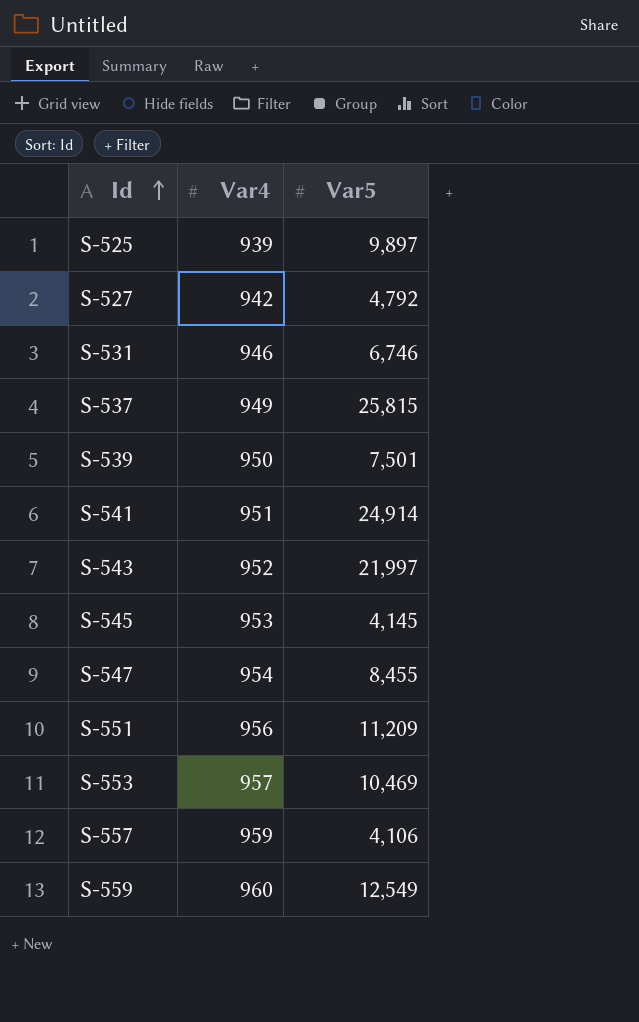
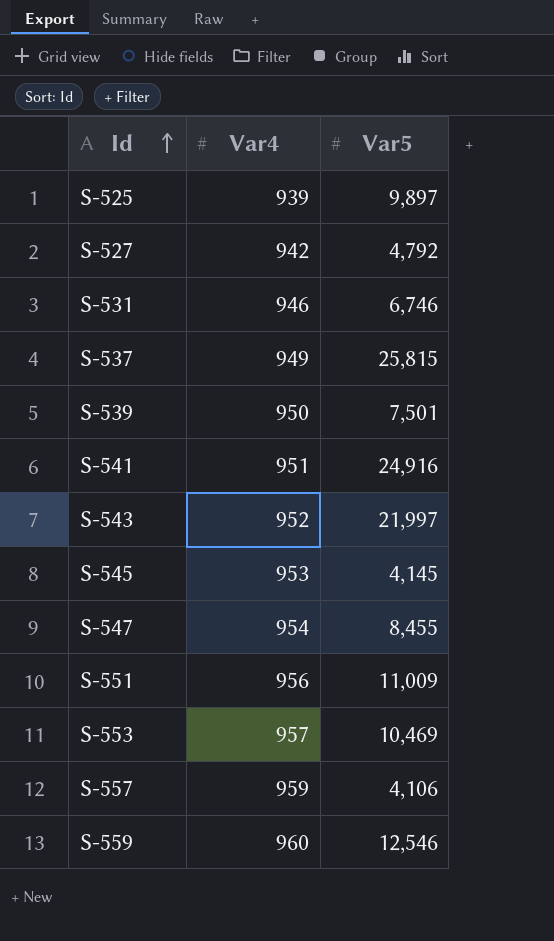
S-541 | Var5: 24,914 -> 24,916
S-551 | Var5: 11,209 -> 11,009
S-559 | Var5: 12,549 -> 12,546

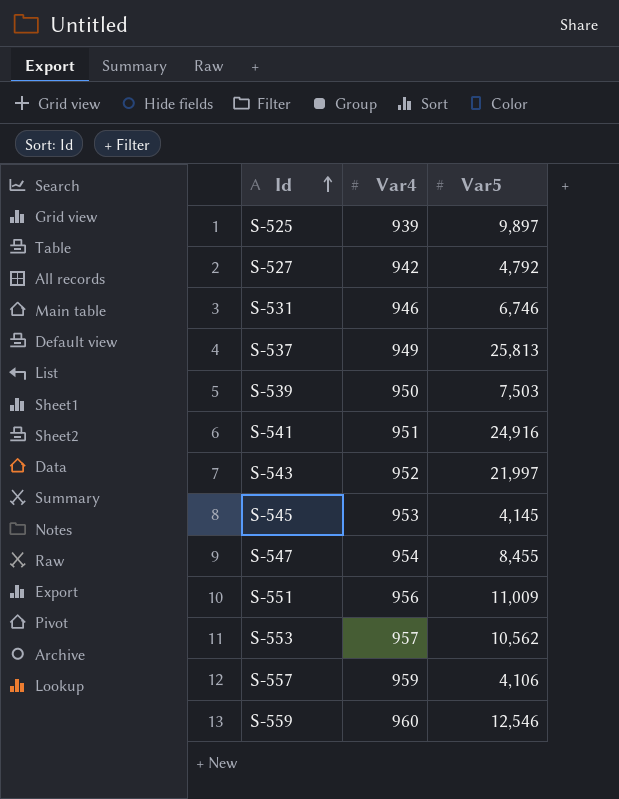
S-537 | Var5: 25,815 -> 25,813
S-539 | Var5: 7,501 -> 7,503
S-553 | Var5: 10,469 -> 10,562

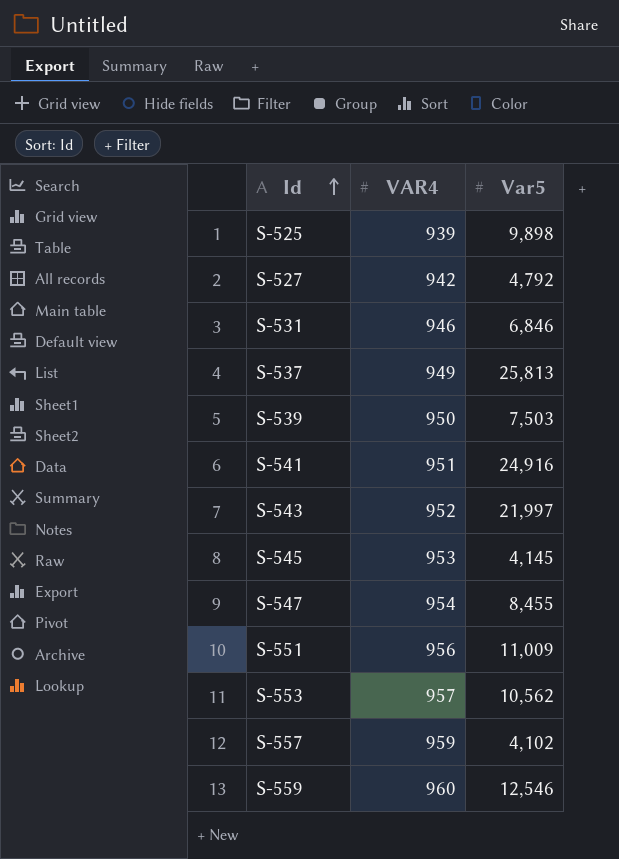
column name: Var4 -> VAR4
S-525 | Var5: 9,897 -> 9,898
S-531 | Var5: 6,746 -> 6,846
S-557 | Var5: 4,106 -> 4,102

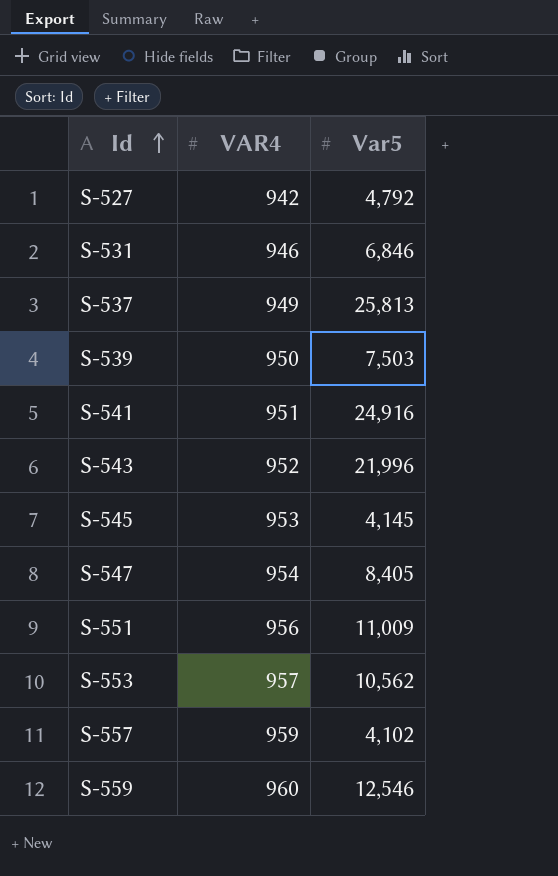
row S-525: 939 | 9,898 -> none
S-543 | Var5: 21,997 -> 21,996
S-547 | Var5: 8,455 -> 8,405

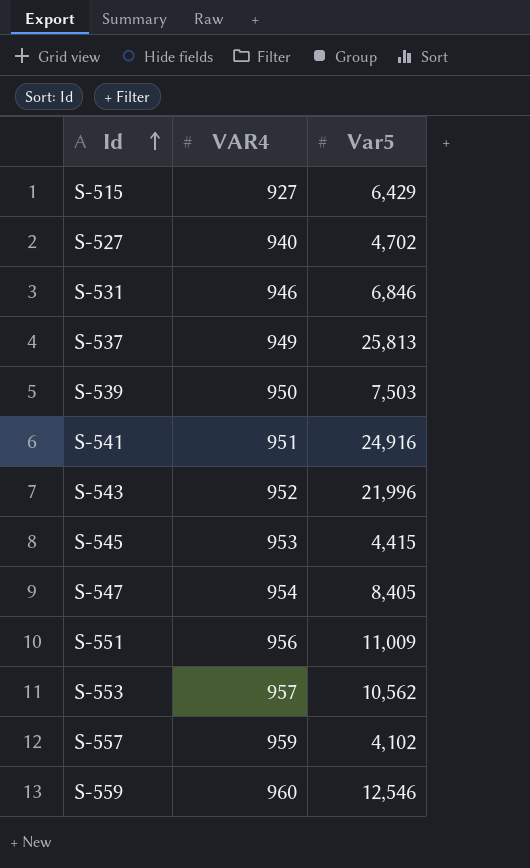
row S-515: none -> 927 | 6,429
S-527 | VAR4: 942 -> 940
S-527 | Var5: 4,792 -> 4,702
S-545 | Var5: 4,145 -> 4,415

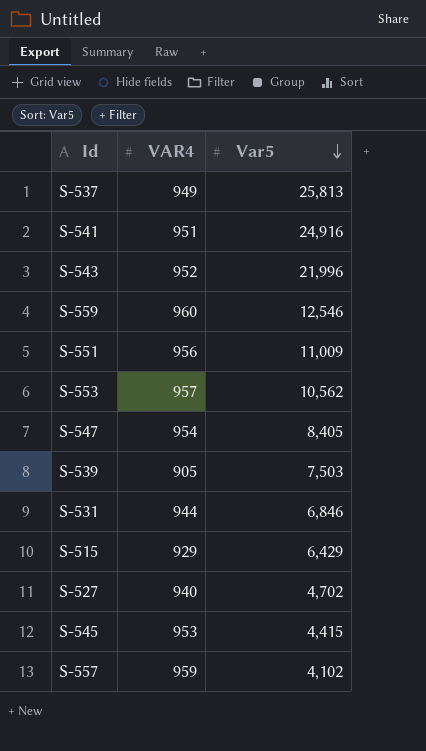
row order: Id ascending -> Var5 descending
S-539 | VAR4: 950 -> 905
S-531 | VAR4: 946 -> 944
S-515 | VAR4: 927 -> 929

